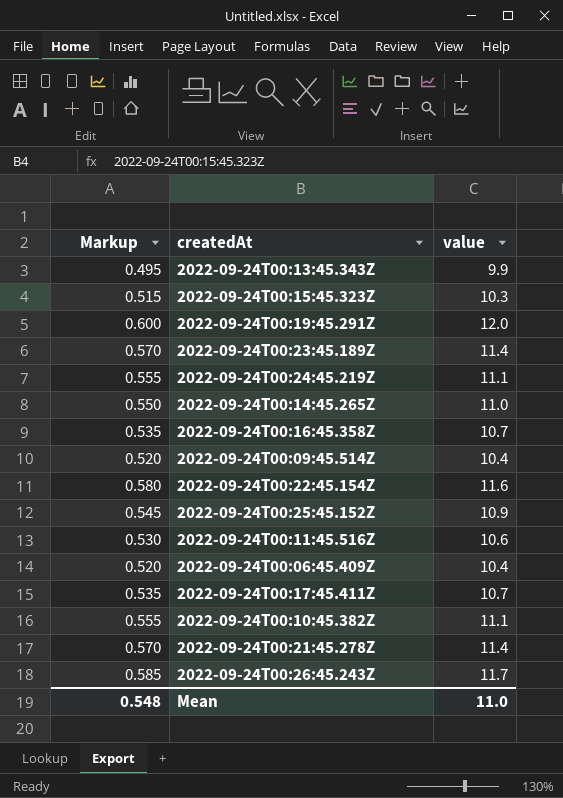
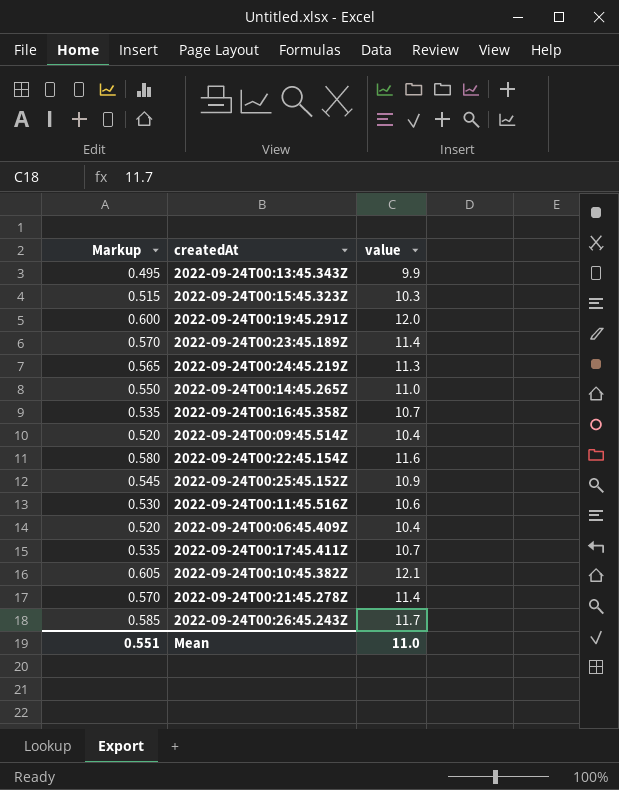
2022-09-24T00:24:45.219Z | Markup: 0.555 -> 0.565
2022-09-24T00:24:45.219Z | value: 11.1 -> 11.3
2022-09-24T00:10:45.382Z | Markup: 0.555 -> 0.605
2022-09-24T00:10:45.382Z | value: 11.1 -> 12.1
Mean | Markup: 0.548 -> 0.551

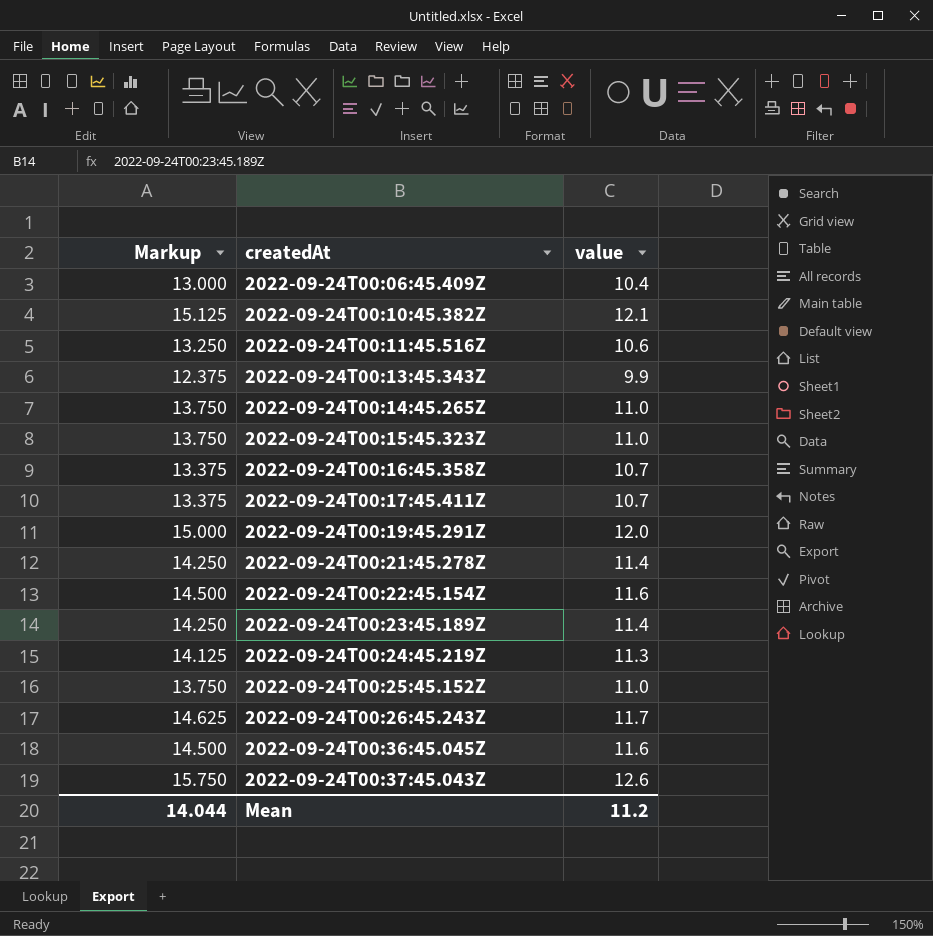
row order: none -> createdAt ascending
column Markup | formula: [value] * 0.05 -> [value] * 1.25
row 2022-09-24T00:09:45.514Z: 0.520 | 10.4 -> none
2022-09-24T00:15:45.323Z | value: 10.3 -> 11.0
2022-09-24T00:25:45.152Z | value: 10.9 -> 11.0
row 2022-09-24T00:36:45.045Z: none -> 14.500 | 11.6
row 2022-09-24T00:37:45.043Z: none -> 15.750 | 12.6
Mean | Markup: 0.551 -> 14.044
Mean | value: 11.0 -> 11.2

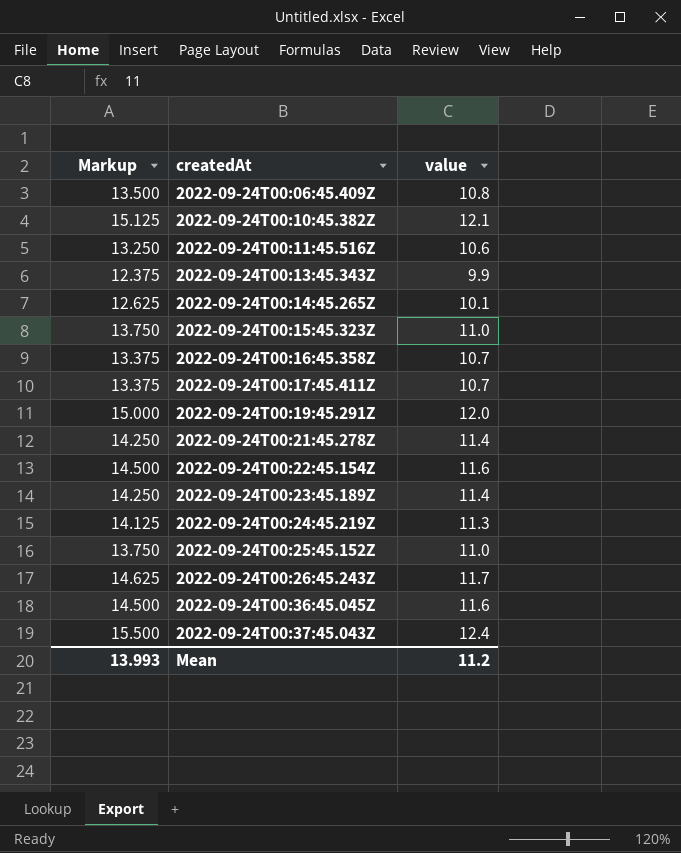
2022-09-24T00:06:45.409Z | Markup: 13.000 -> 13.500
2022-09-24T00:06:45.409Z | value: 10.4 -> 10.8
2022-09-24T00:14:45.265Z | Markup: 13.750 -> 12.625
2022-09-24T00:14:45.265Z | value: 11.0 -> 10.1
2022-09-24T00:37:45.043Z | Markup: 15.750 -> 15.500
2022-09-24T00:37:45.043Z | value: 12.6 -> 12.4
Mean | Markup: 14.044 -> 13.993

